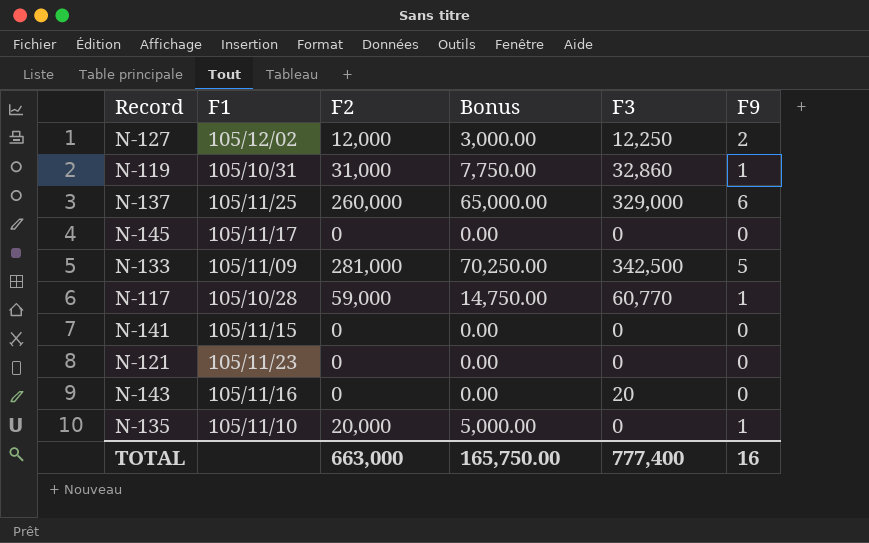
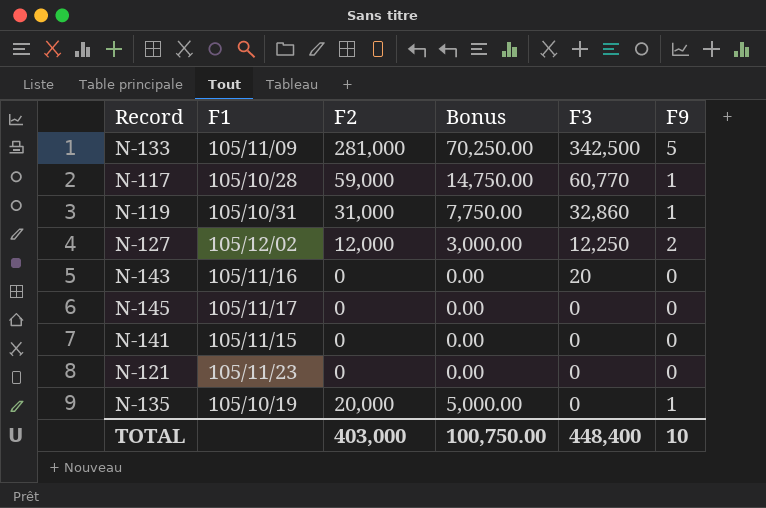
row order: none -> F3 descending
row N-137: 105/11/25 | 260,000 | 65,000.00 | 329,000 | 6 -> none
N-135 | F1: 105/11/10 -> 105/10/19
TOTAL | F2: 663,000 -> 403,000
TOTAL | Bonus: 165,750.00 -> 100,750.00
TOTAL | F3: 777,400 -> 448,400
TOTAL | F9: 16 -> 10

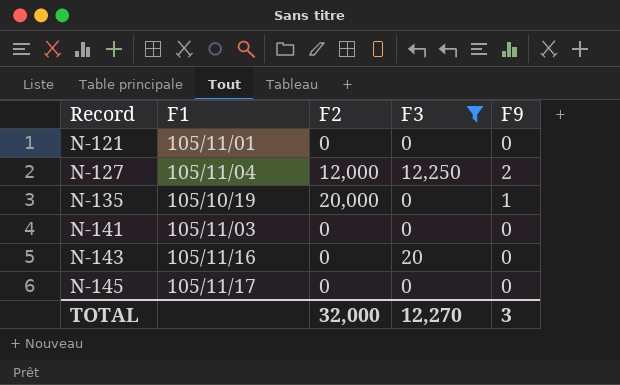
filter: none -> F3 <= 12,250
row order: F3 descending -> Record ascending
column Bonus | formula: [F2] * 0.25 -> none
N-121 | F1: 105/11/23 -> 105/11/01
N-127 | F1: 105/12/02 -> 105/11/04
N-141 | F1: 105/11/15 -> 105/11/03
TOTAL | F2: 403,000 -> 32,000
TOTAL | F3: 448,400 -> 12,270
TOTAL | F9: 10 -> 3

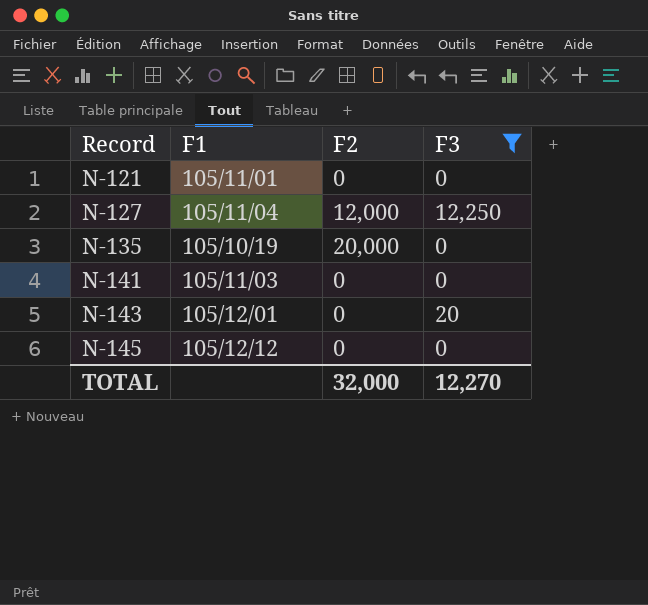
column F9 | position: 5 -> none
N-143 | F1: 105/11/16 -> 105/12/01
N-145 | F1: 105/11/17 -> 105/12/12

